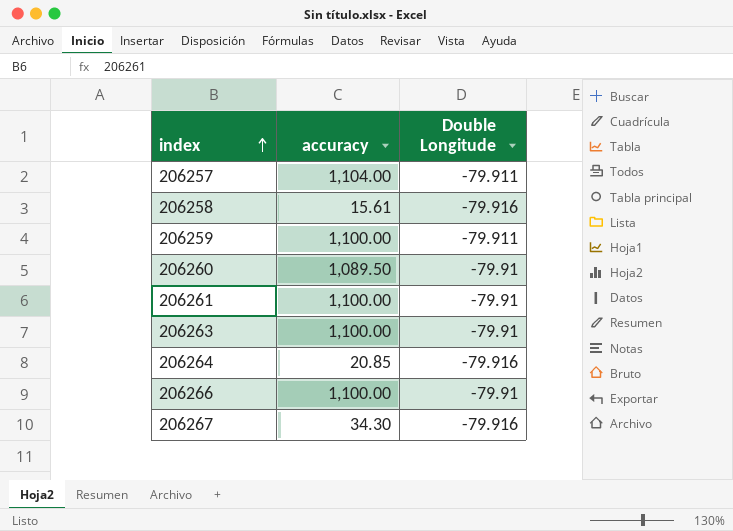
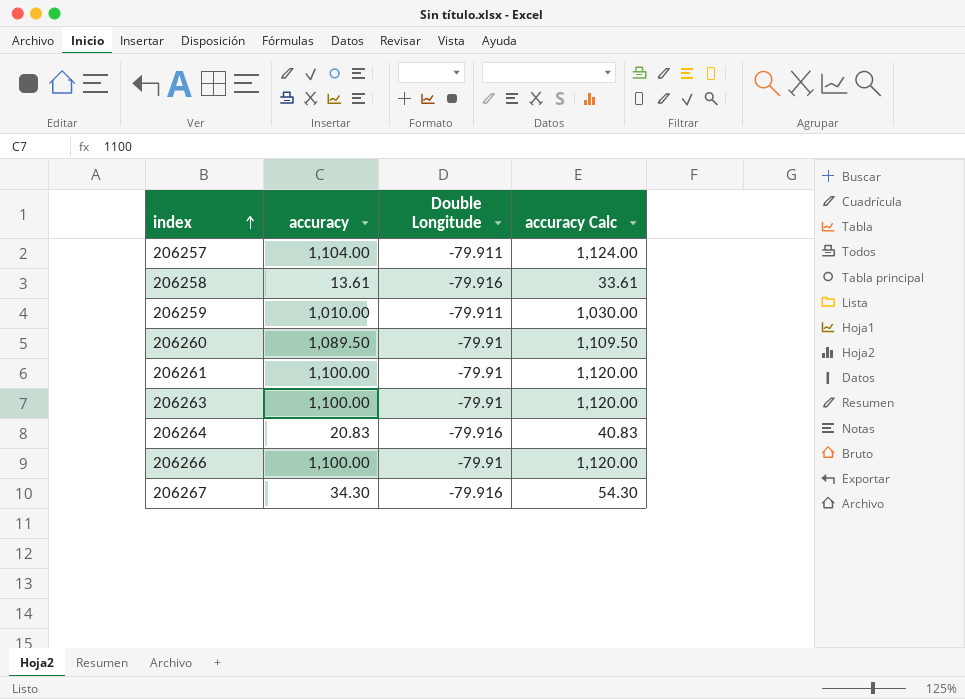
column accuracy Calc | formula: none -> [accuracy] + 20
206258 | accuracy: 15.61 -> 13.61
206259 | accuracy: 1,100.00 -> 1,010.00
206264 | accuracy: 20.85 -> 20.83

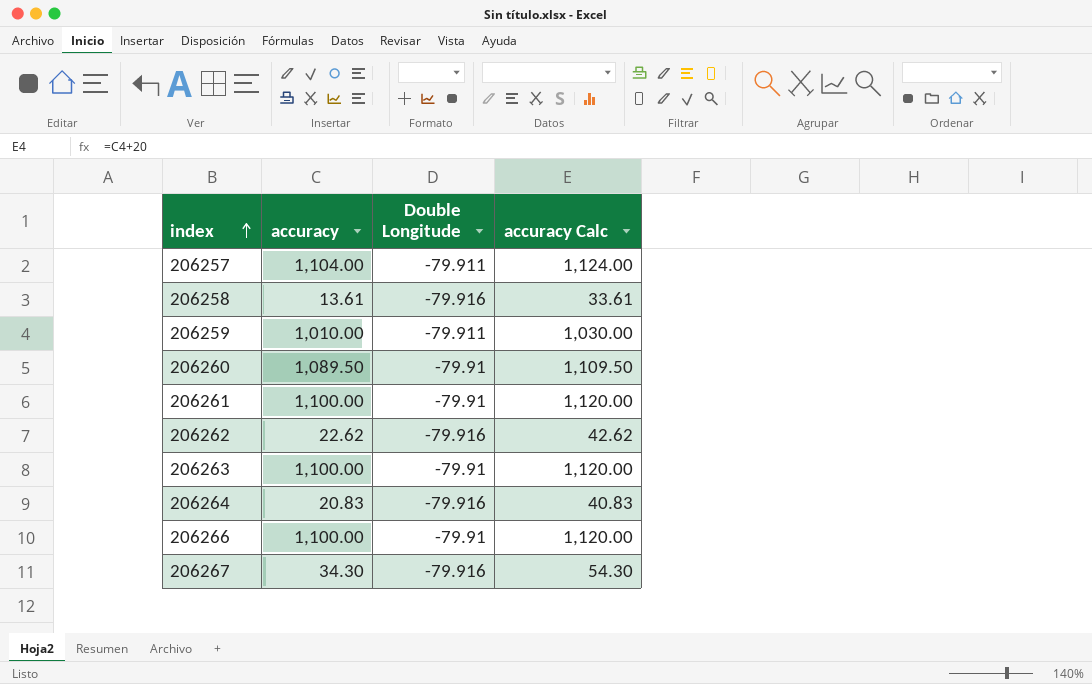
row 206262: none -> 22.62 | -79.916 | 42.62

